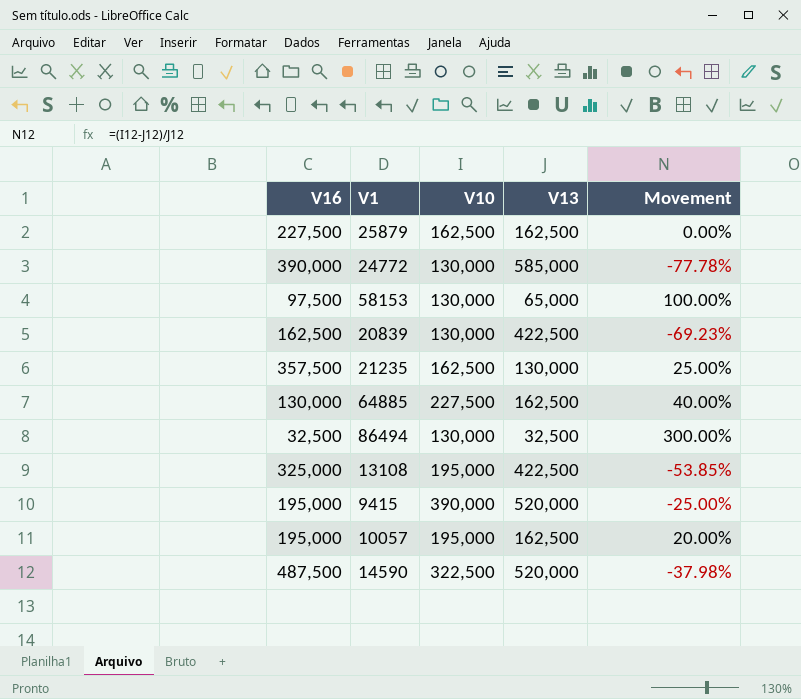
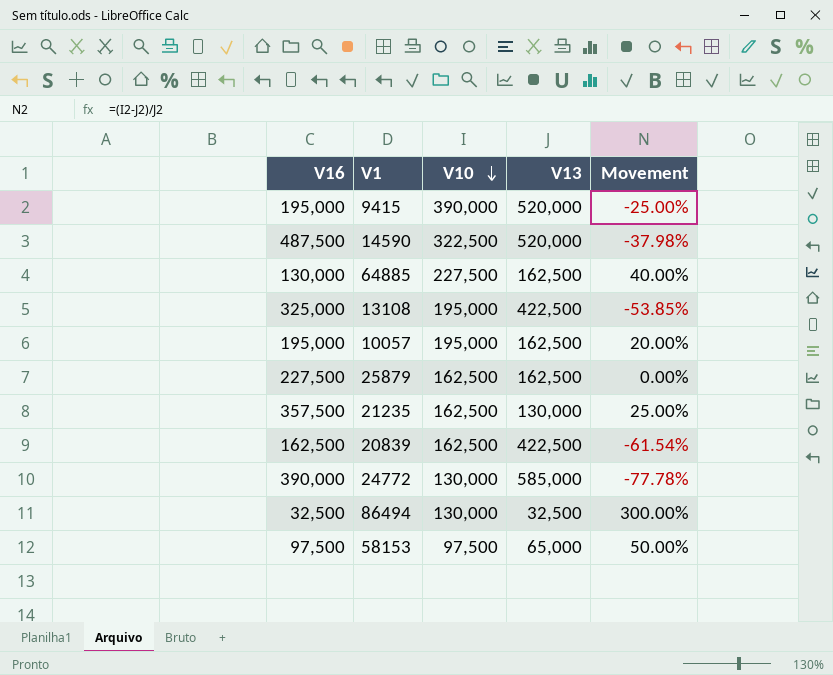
row order: none -> V10 descending
20839 | V10: 130,000 -> 162,500
20839 | Movement: -69.23% -> -61.54%
58153 | V10: 130,000 -> 97,500
58153 | Movement: 100.00% -> 50.00%

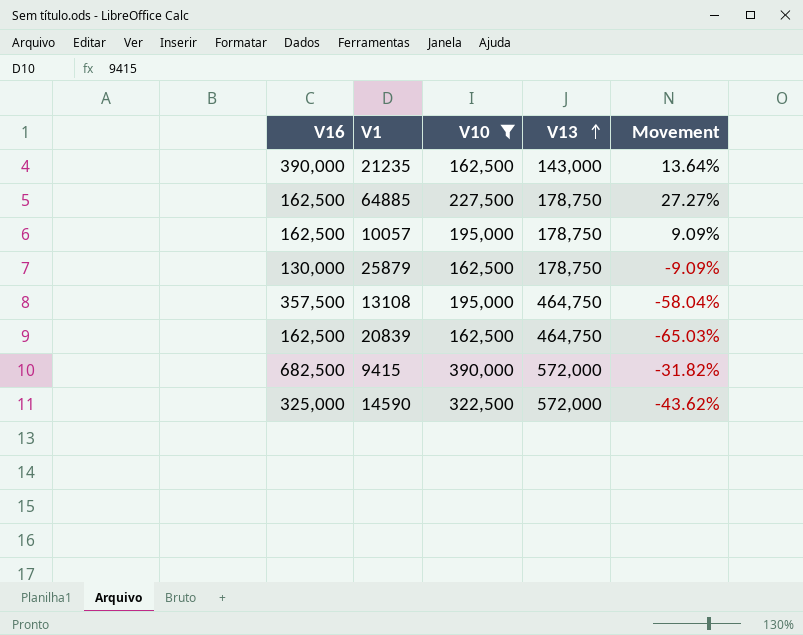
filter: none -> V10 >= 162,500
row order: V10 descending -> V13 ascending
21235 | V16: 357,500 -> 390,000
21235 | V13: 130,000 -> 143,000
21235 | Movement: 25.00% -> 13.64%
64885 | V16: 130,000 -> 162,500
64885 | V13: 162,500 -> 178,750
64885 | Movement: 40.00% -> 27.27%
10057 | V16: 195,000 -> 162,500
10057 | V13: 162,500 -> 178,750
10057 | Movement: 20.00% -> 9.09%
25879 | V16: 227,500 -> 130,000
25879 | V13: 162,500 -> 178,750
25879 | Movement: 0.00% -> -9.09%
13108 | V16: 325,000 -> 357,500
13108 | V13: 422,500 -> 464,750
13108 | Movement: -53.85% -> -58.04%
20839 | V13: 422,500 -> 464,750
20839 | Movement: -61.54% -> -65.03%
9415 | V16: 195,000 -> 682,500
9415 | V13: 520,000 -> 572,000
9415 | Movement: -25.00% -> -31.82%
14590 | V16: 487,500 -> 325,000
14590 | V13: 520,000 -> 572,000
14590 | Movement: -37.98% -> -43.62%

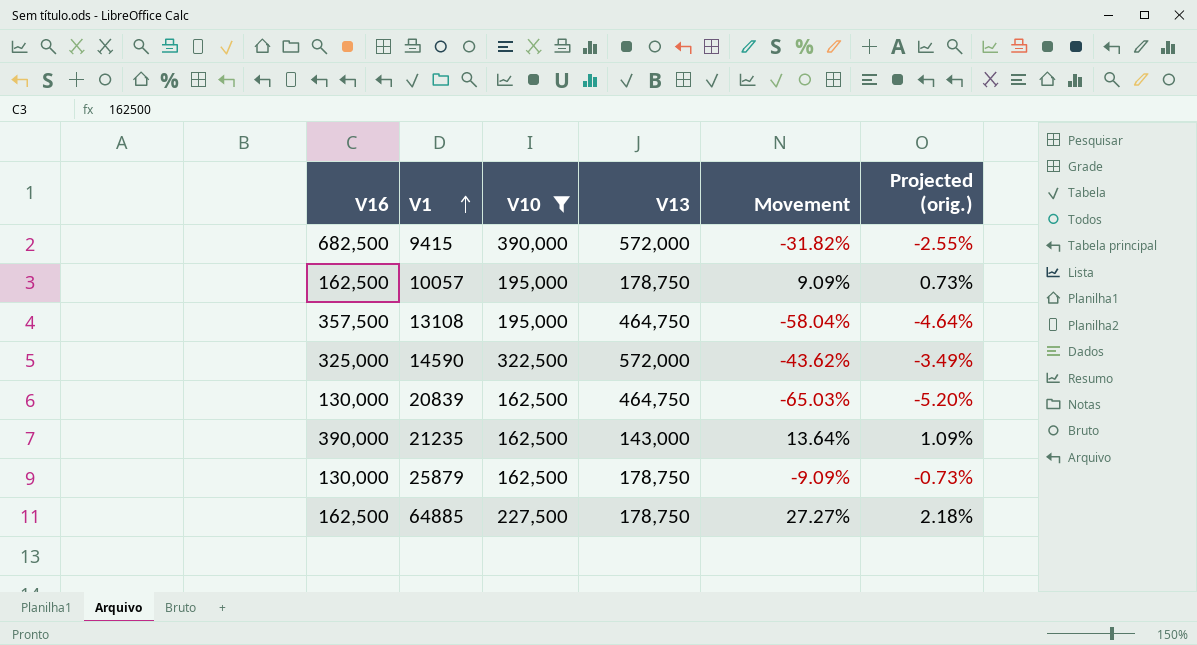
row order: V13 ascending -> V1 ascending
column Projected (orig.) | formula: none -> [Movement] * 0.08
20839 | V16: 162,500 -> 130,000

